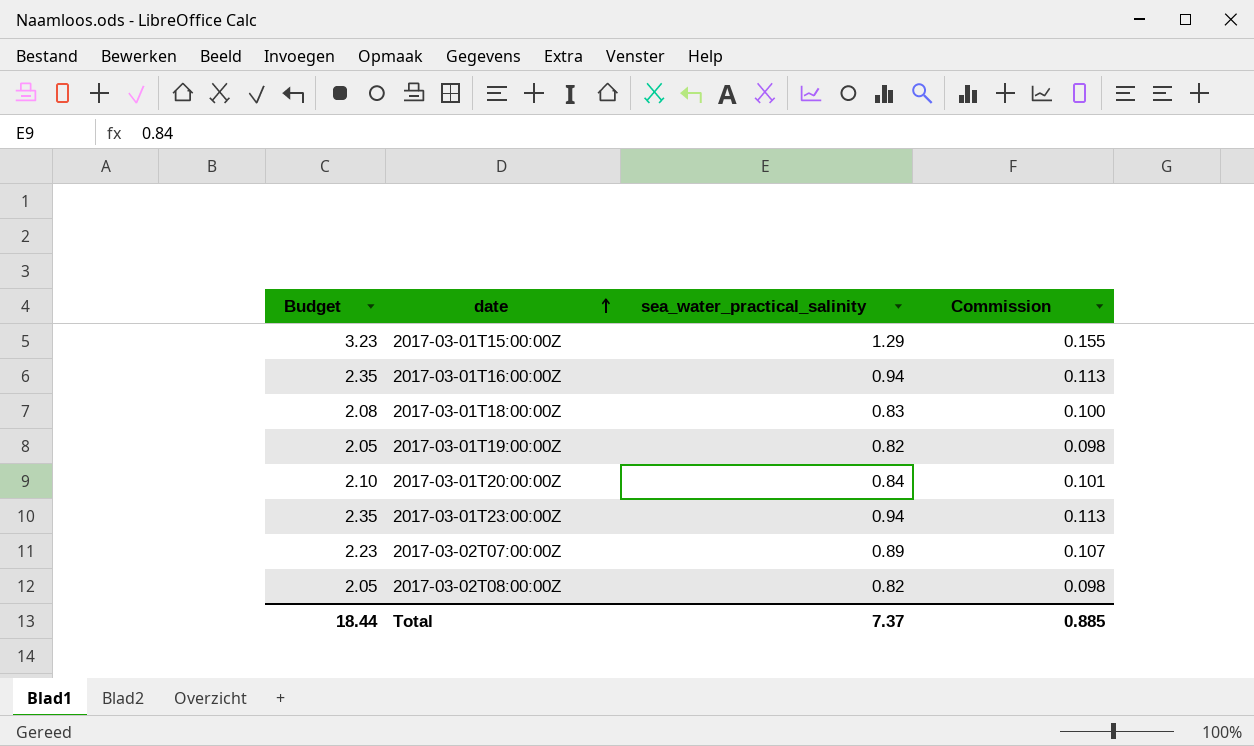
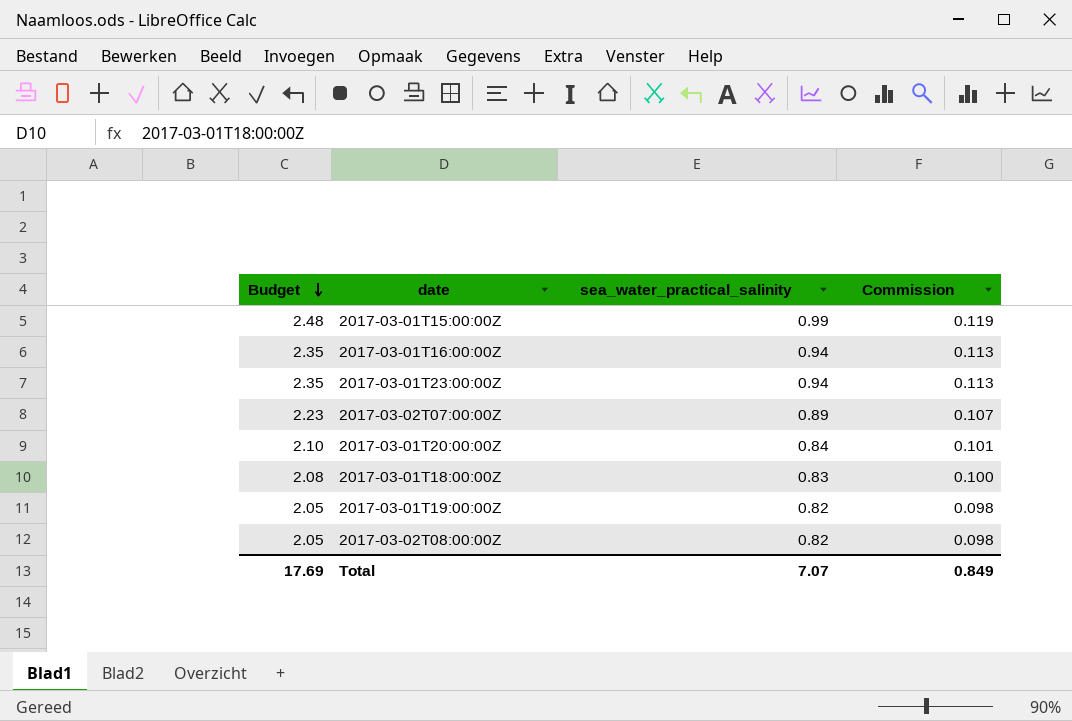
row order: date ascending -> Budget descending
2017-03-01T15:00:00Z | Budget: 3.23 -> 2.48
2017-03-01T15:00:00Z | sea_water_practical_salinity: 1.29 -> 0.99
2017-03-01T15:00:00Z | Commission: 0.155 -> 0.119
Total | Budget: 18.44 -> 17.69
Total | sea_water_practical_salinity: 7.37 -> 7.07
Total | Commission: 0.885 -> 0.849

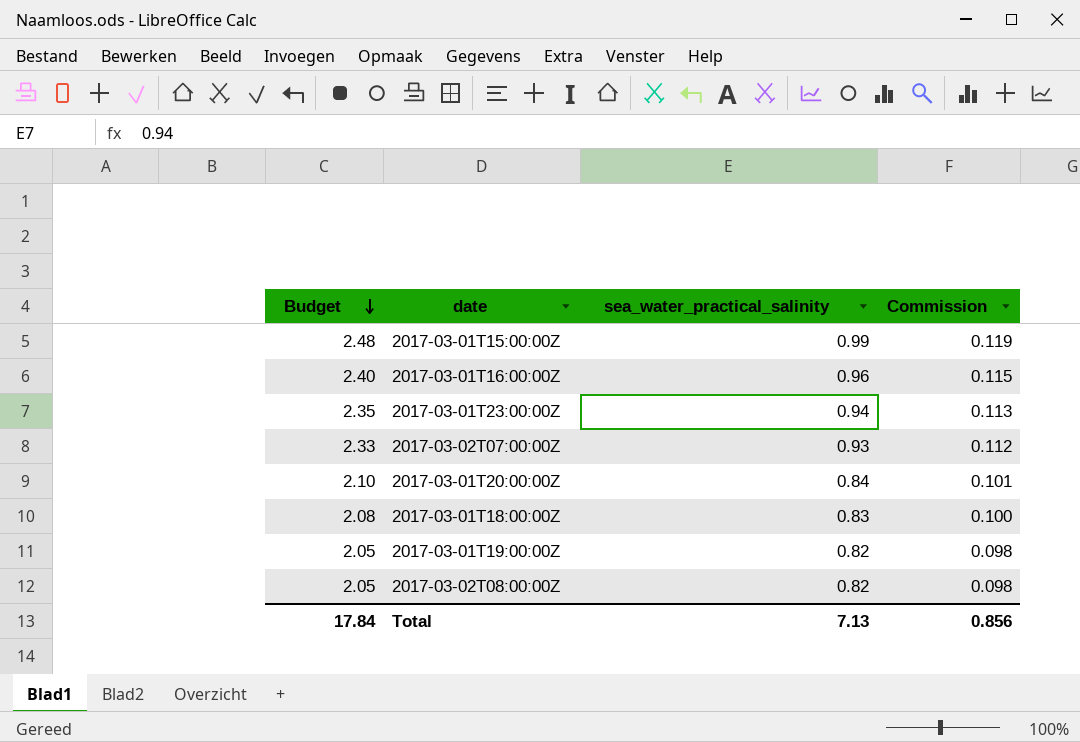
2017-03-01T16:00:00Z | Budget: 2.35 -> 2.40
2017-03-01T16:00:00Z | sea_water_practical_salinity: 0.94 -> 0.96
2017-03-01T16:00:00Z | Commission: 0.113 -> 0.115
2017-03-02T07:00:00Z | Budget: 2.23 -> 2.33
2017-03-02T07:00:00Z | sea_water_practical_salinity: 0.89 -> 0.93
2017-03-02T07:00:00Z | Commission: 0.107 -> 0.112
Total | Budget: 17.69 -> 17.84
Total | sea_water_practical_salinity: 7.07 -> 7.13
Total | Commission: 0.849 -> 0.856

